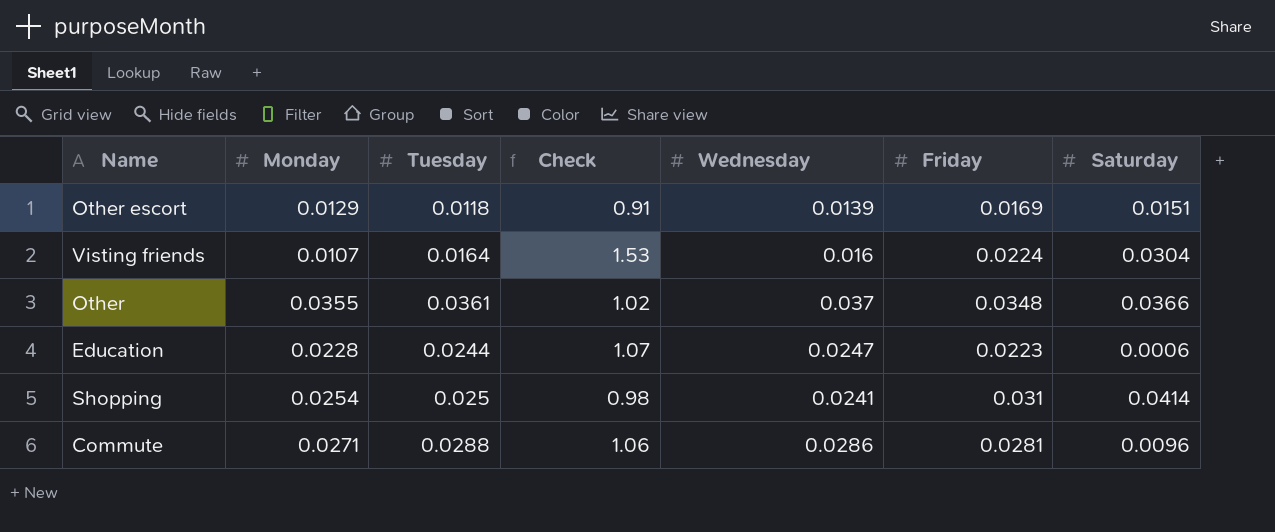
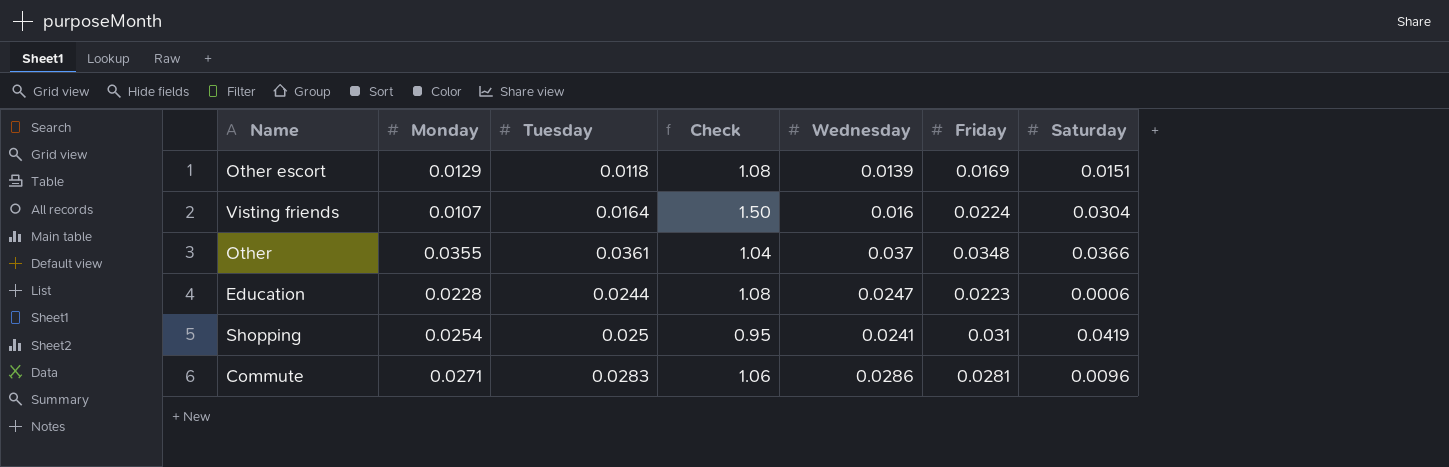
column Check | formula: [Tuesday] / [Monday] -> [Wednesday] / [Monday]
Shopping | Saturday: 0.0414 -> 0.0419
Commute | Tuesday: 0.0288 -> 0.0283

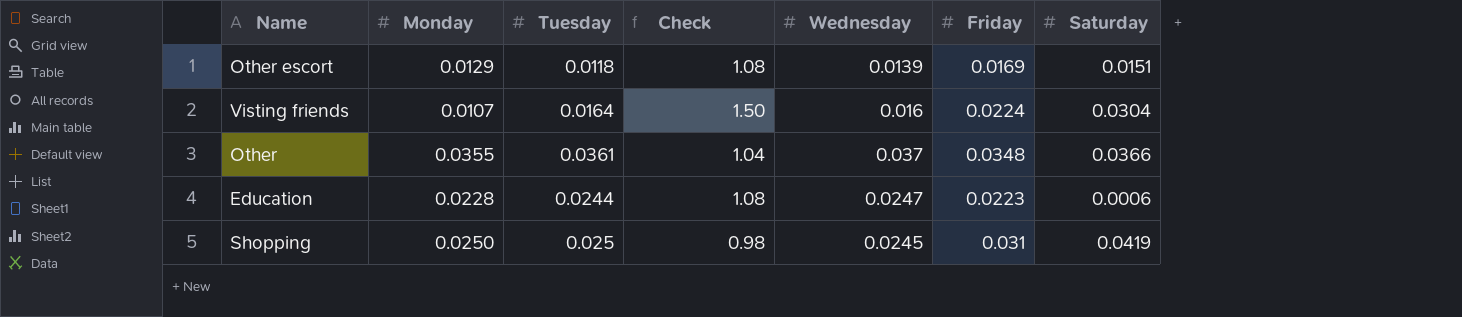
row Commute: 0.0271 | 0.0283 | 1.06 | 0.0286 | 0.0281 | 0.0096 -> none
Shopping | Monday: 0.0254 -> 0.0250
Shopping | Check: 0.95 -> 0.98
Shopping | Wednesday: 0.0241 -> 0.0245

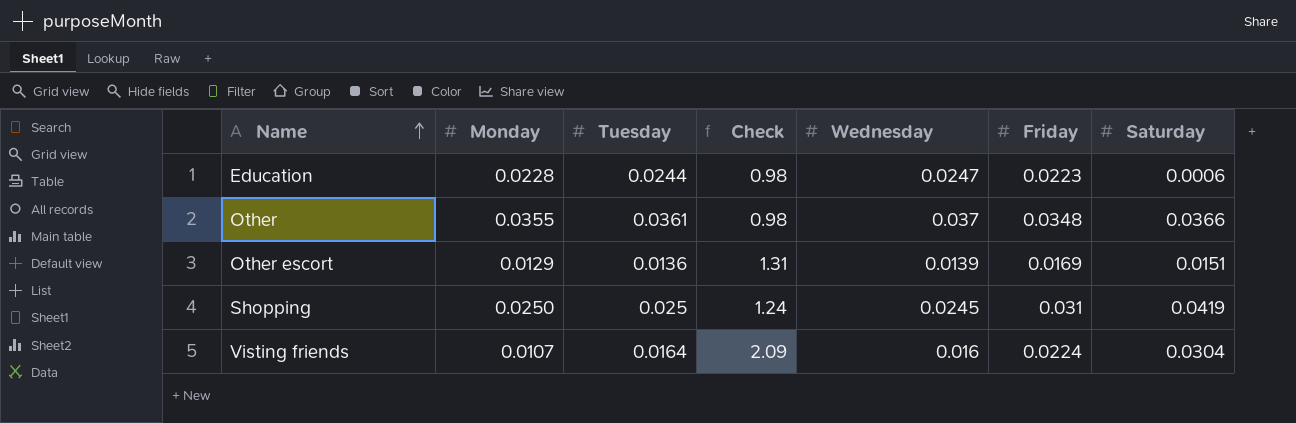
row order: none -> Name ascending
column Check | formula: [Wednesday] / [Monday] -> [Friday] / [Monday]
Other escort | Tuesday: 0.0118 -> 0.0136

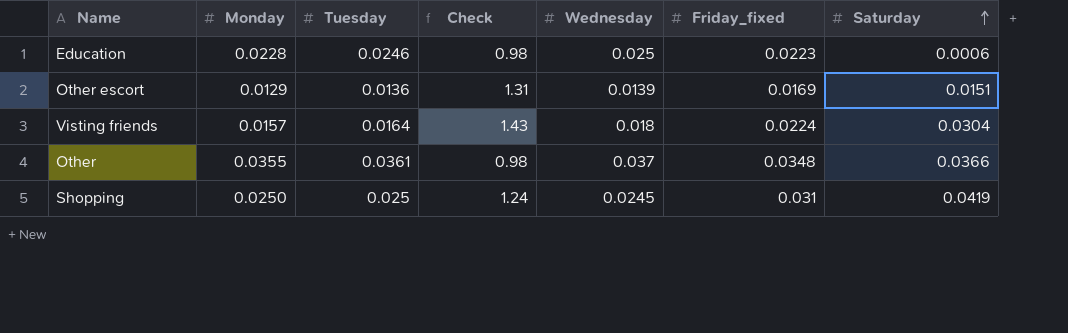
row order: Name ascending -> Saturday ascending
column name: Friday -> Friday_fixed
Education | Tuesday: 0.0244 -> 0.0246
Education | Wednesday: 0.0247 -> 0.025
Visting friends | Monday: 0.0107 -> 0.0157
Visting friends | Check: 2.09 -> 1.43
Visting friends | Wednesday: 0.016 -> 0.018

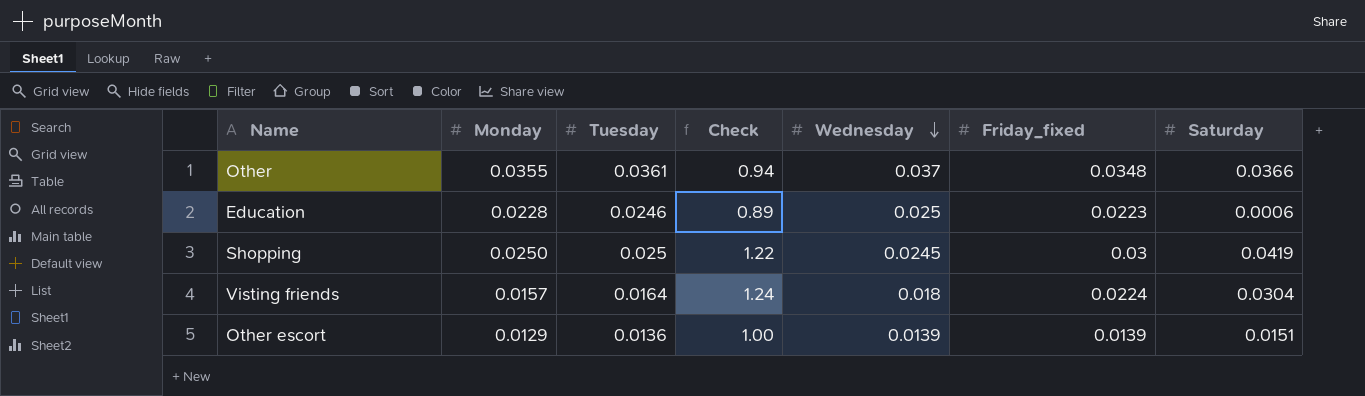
row order: Saturday ascending -> Wednesday descending
column Check | formula: [Friday_fixed] / [Monday] -> [Friday_fixed] / [Wednesday]
Shopping | Friday_fixed: 0.031 -> 0.03
Other escort | Friday_fixed: 0.0169 -> 0.0139

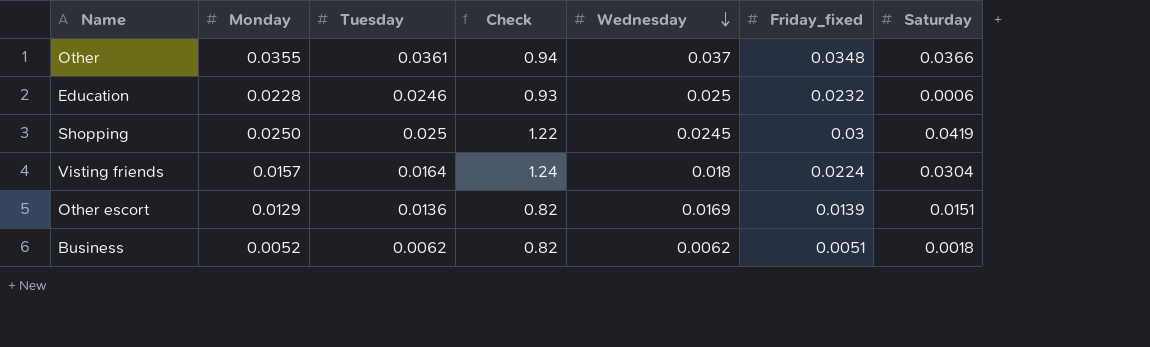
Education | Check: 0.89 -> 0.93
Education | Friday_fixed: 0.0223 -> 0.0232
Other escort | Check: 1.00 -> 0.82
Other escort | Wednesday: 0.0139 -> 0.0169
row Business: none -> 0.0052 | 0.0062 | 0.82 | 0.0062 | 0.0051 | 0.0018

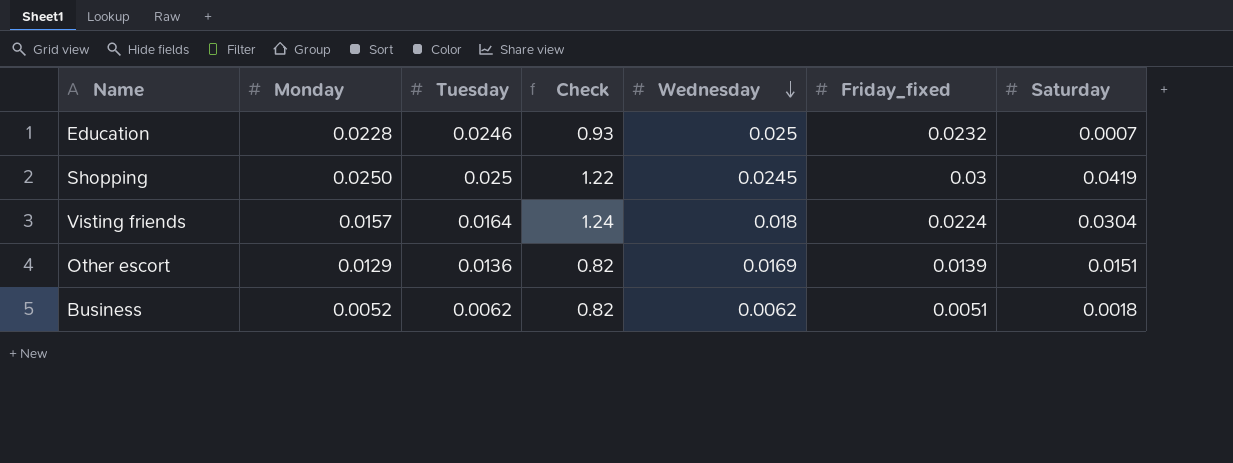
row Other: 0.0355 | 0.0361 | 0.94 | 0.037 | 0.0348 | 0.0366 -> none
Education | Saturday: 0.0006 -> 0.0007

